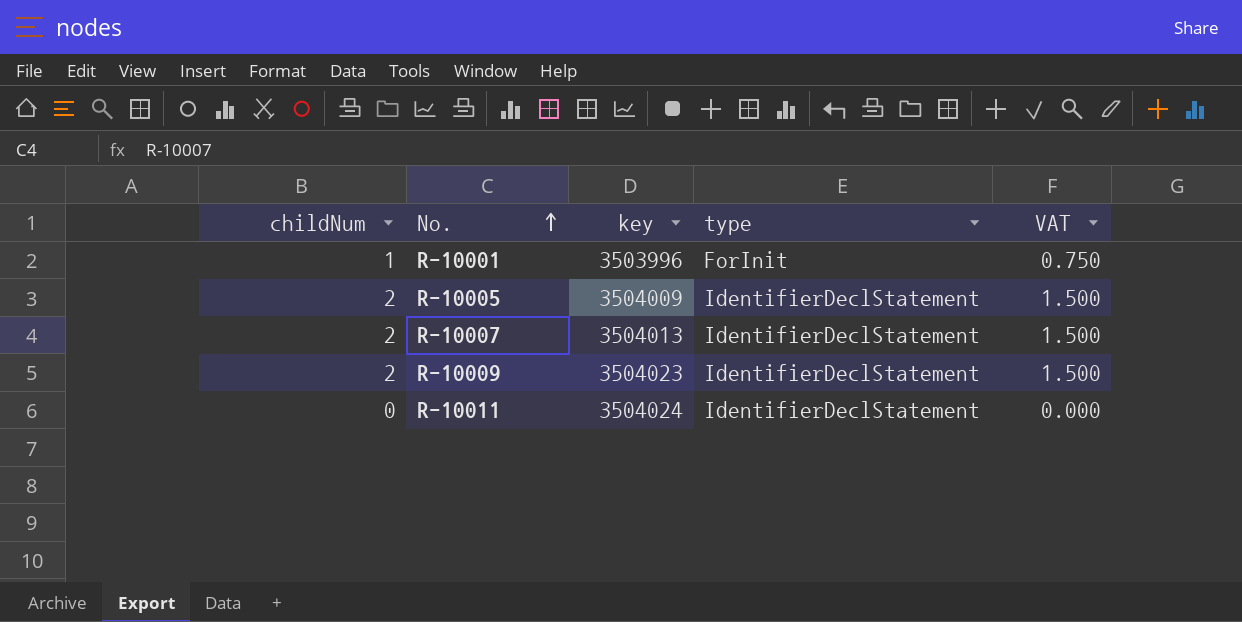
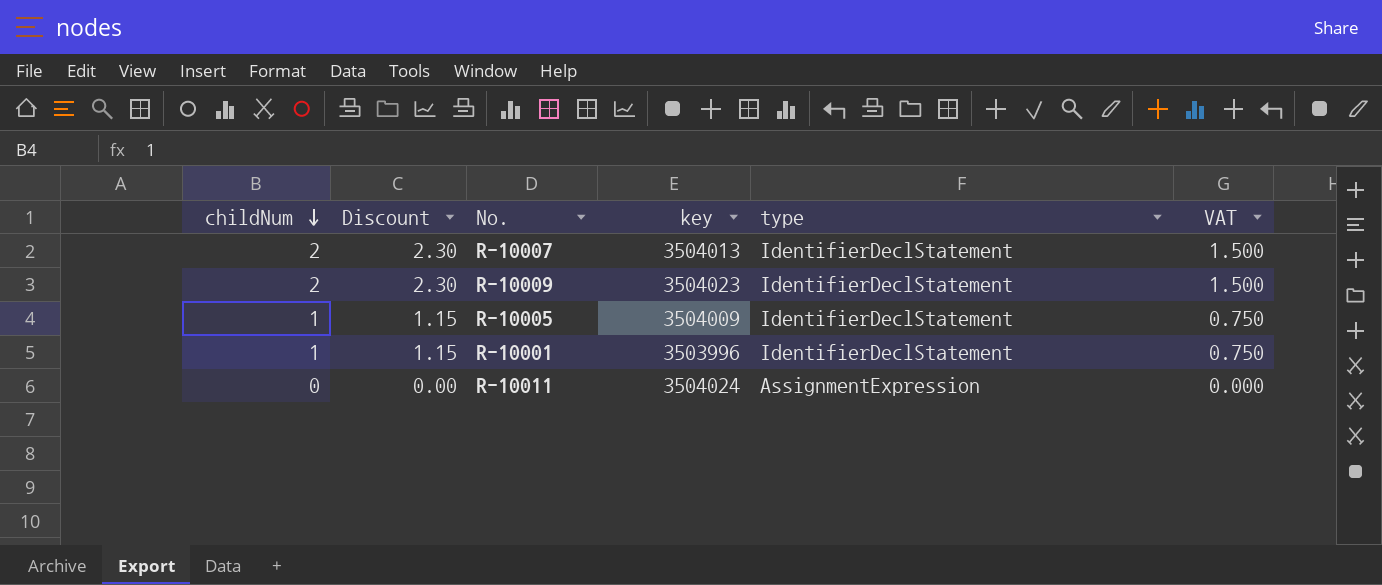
row order: No. ascending -> childNum descending
column Discount | formula: none -> [childNum] * 1.15
R-10005 | childNum: 2 -> 1
R-10005 | VAT: 1.500 -> 0.750
R-10001 | type: ForInit -> IdentifierDeclStatement
R-10011 | type: IdentifierDeclStatement -> AssignmentExpression

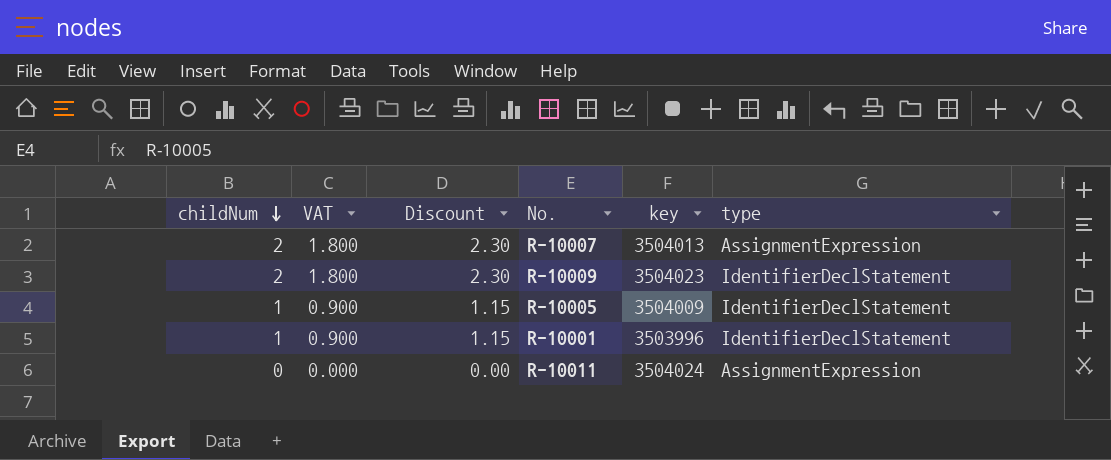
column VAT | formula: [childNum] * 0.75 -> [childNum] * 0.9
column VAT | position: 6 -> 2
R-10007 | type: IdentifierDeclStatement -> AssignmentExpression

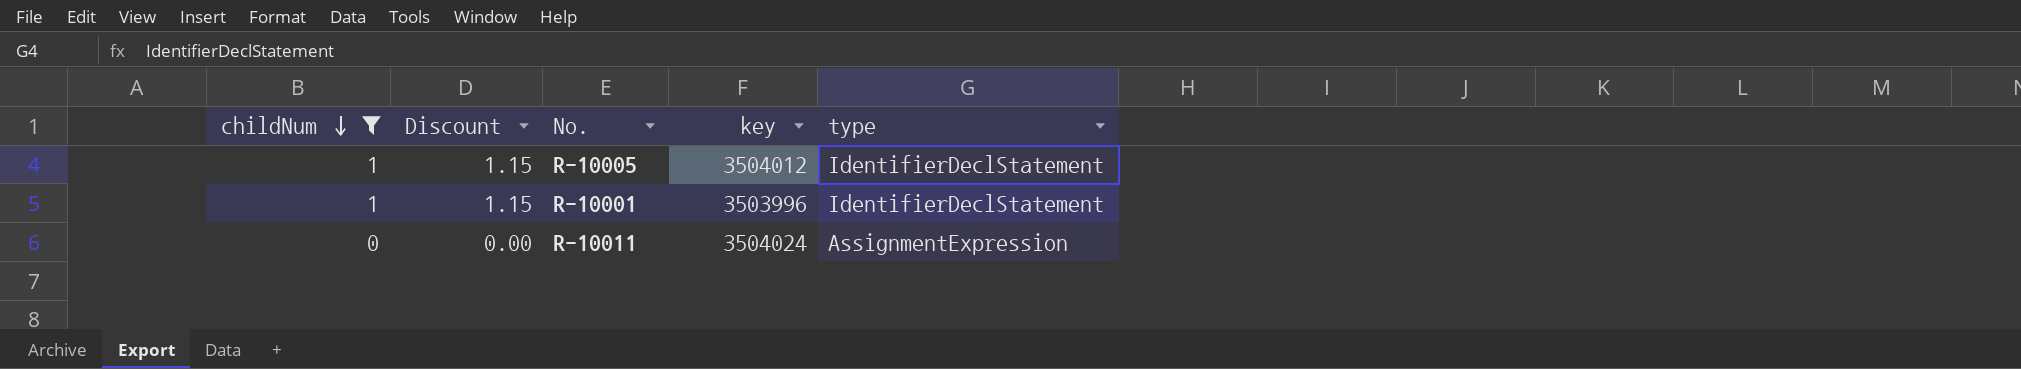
filter: none -> childNum != 2
column VAT | formula: [childNum] * 0.9 -> none
R-10005 | key: 3504009 -> 3504012

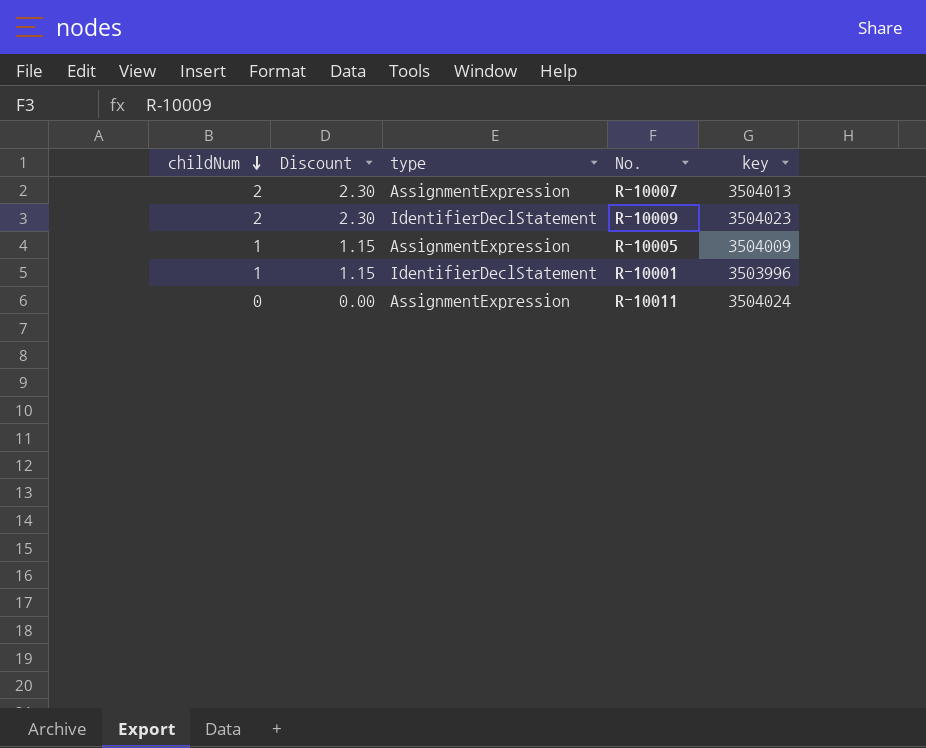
filter: childNum != 2 -> none
column type | position: 5 -> 3
R-10005 | type: IdentifierDeclStatement -> AssignmentExpression
R-10005 | key: 3504012 -> 3504009

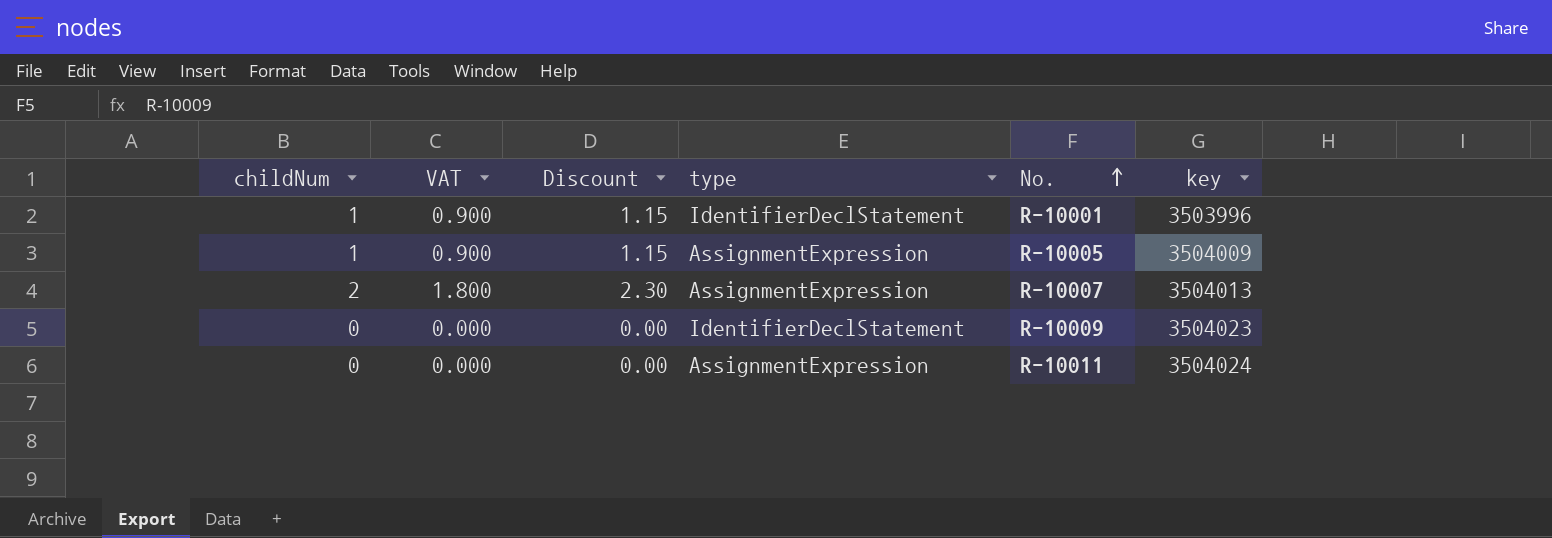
row order: childNum descending -> No. ascending
column VAT | formula: none -> [childNum] * 0.9
R-10009 | childNum: 2 -> 0
R-10009 | Discount: 2.30 -> 0.00

